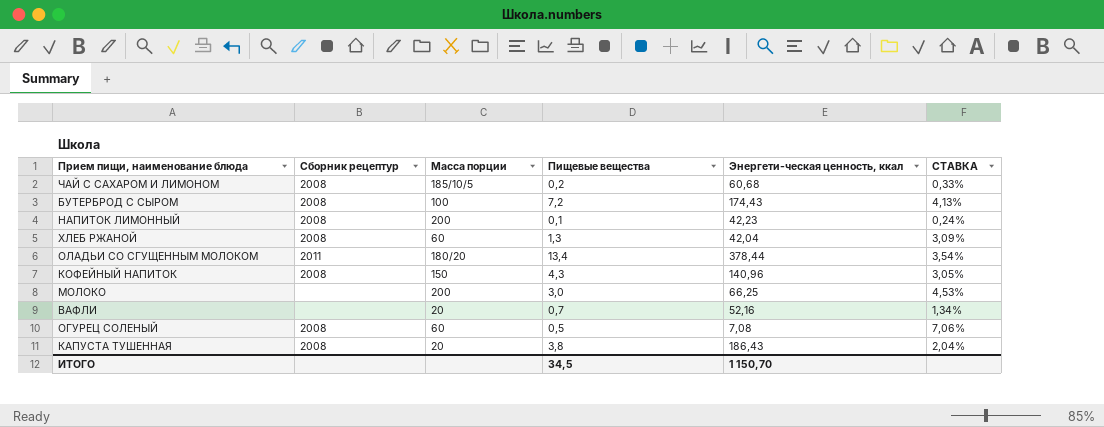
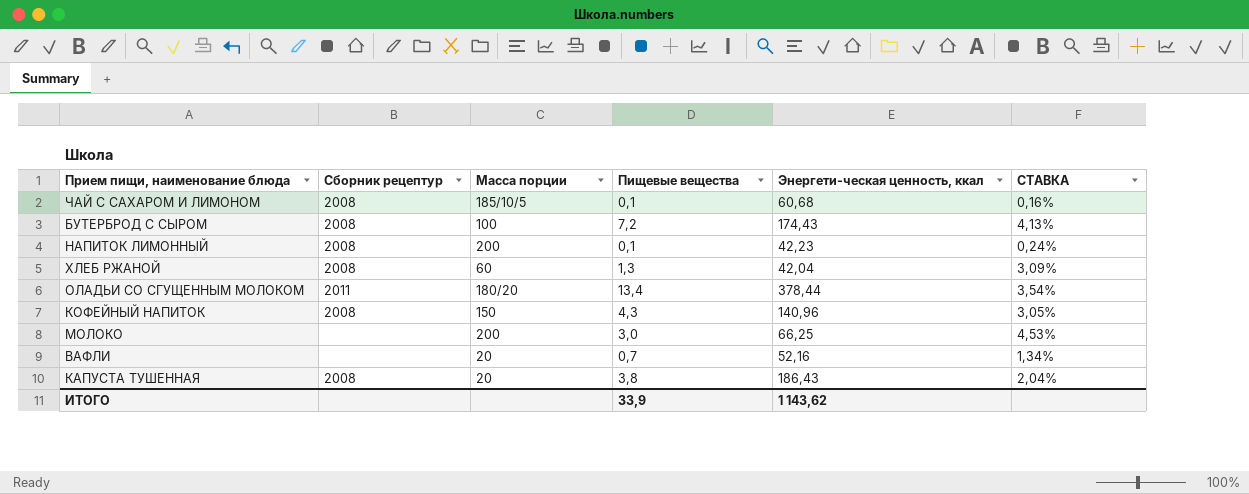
row ОГУРЕЦ СОЛЕНЫЙ: 2008 | 60 | 0,5 | 7,08 | 7,06% -> none
ЧАЙ С САХАРОМ И ЛИМОНОМ | Пищевые вещества: 0,2 -> 0,1
ЧАЙ С САХАРОМ И ЛИМОНОМ | СТАВКА: 0,33% -> 0,16%
ИТОГО | Пищевые вещества: 34,5 -> 33,9
ИТОГО | Энергети-ческая ценность, ккал: 1 150,70 -> 1 143,62

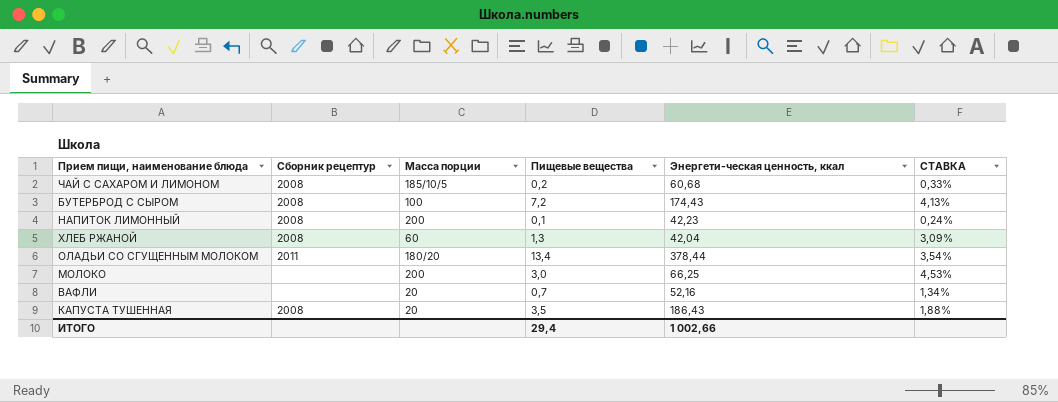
row КОФЕЙНЫЙ НАПИТОК: 2008 | 150 | 4,3 | 140,96 | 3,05% -> none
ЧАЙ С САХАРОМ И ЛИМОНОМ | Пищевые вещества: 0,1 -> 0,2
ЧАЙ С САХАРОМ И ЛИМОНОМ | СТАВКА: 0,16% -> 0,33%
КАПУСТА ТУШЕННАЯ | Пищевые вещества: 3,8 -> 3,5
КАПУСТА ТУШЕННАЯ | СТАВКА: 2,04% -> 1,88%
ИТОГО | Пищевые вещества: 33,9 -> 29,4
ИТОГО | Энергети-ческая ценность, ккал: 1 143,62 -> 1 002,66

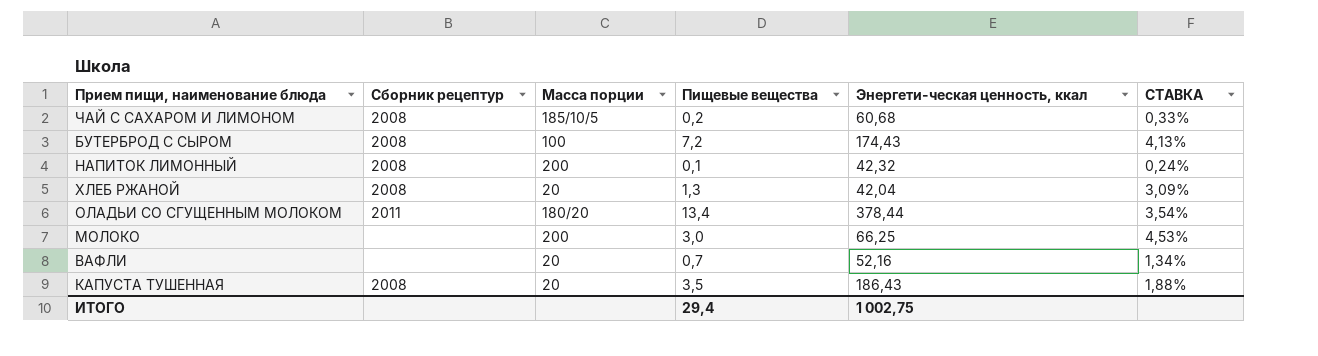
НАПИТОК ЛИМОННЫЙ | Энергети-ческая ценность, ккал: 42,23 -> 42,32
ХЛЕБ РЖАНОЙ | Масса порции: 60 -> 20
ИТОГО | Энергети-ческая ценность, ккал: 1 002,66 -> 1 002,75

